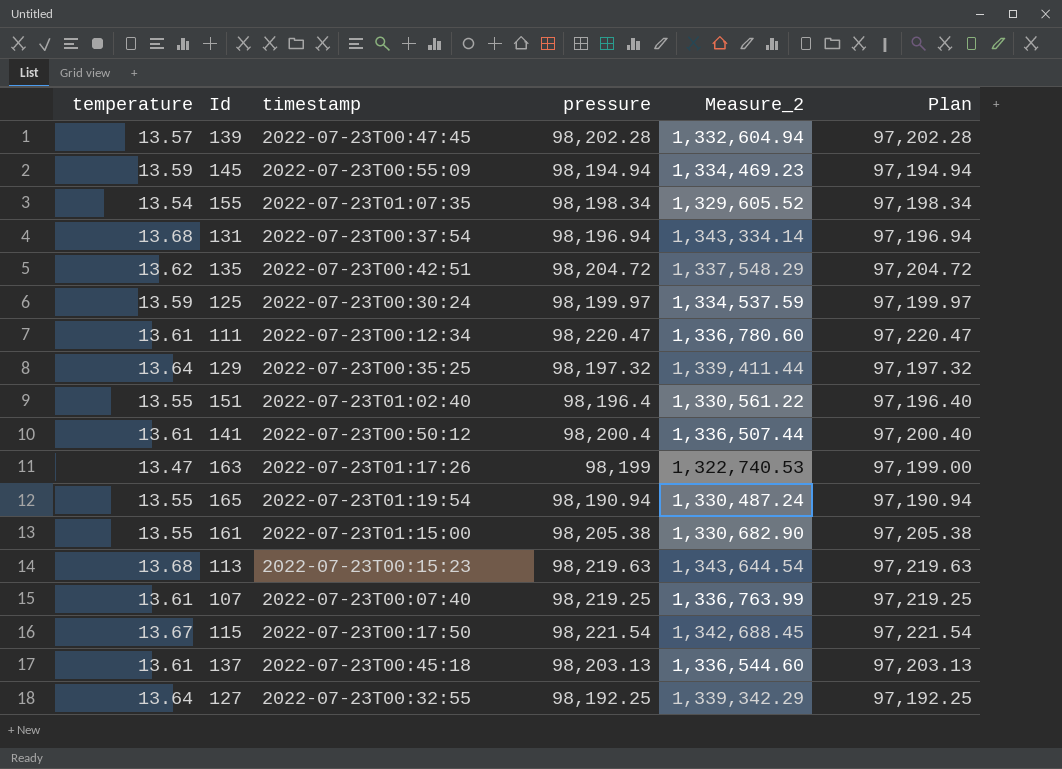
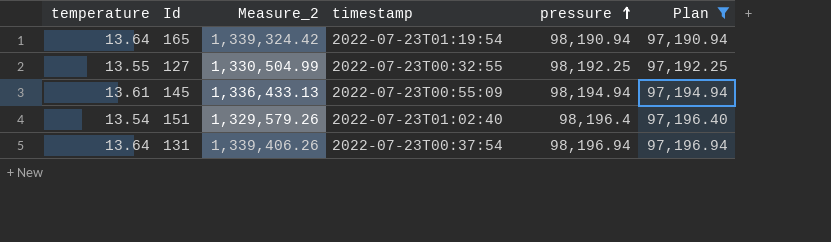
filter: none -> Plan <= 97,196.94
row order: none -> pressure ascending
column Measure_2 | position: 5 -> 3
165 | temperature: 13.55 -> 13.64
165 | Measure_2: 1,330,487.24 -> 1,339,324.42
127 | temperature: 13.64 -> 13.55
127 | Measure_2: 1,339,342.29 -> 1,330,504.99
145 | temperature: 13.59 -> 13.61
145 | Measure_2: 1,334,469.23 -> 1,336,433.13
151 | temperature: 13.55 -> 13.54
151 | Measure_2: 1,330,561.22 -> 1,329,579.26
131 | temperature: 13.68 -> 13.64
131 | Measure_2: 1,343,334.14 -> 1,339,406.26

